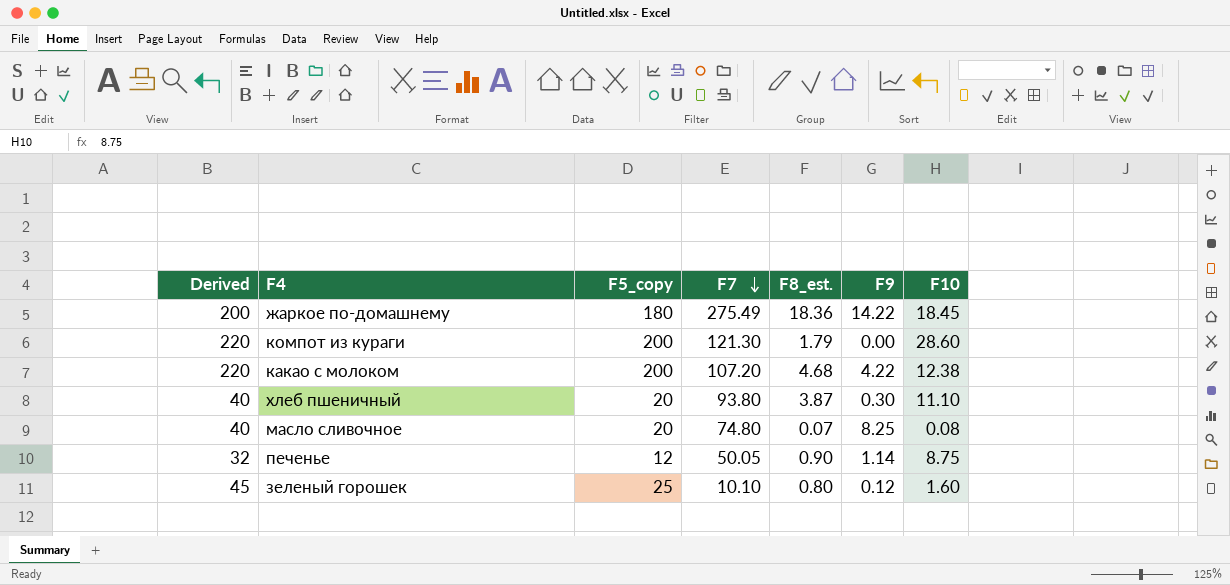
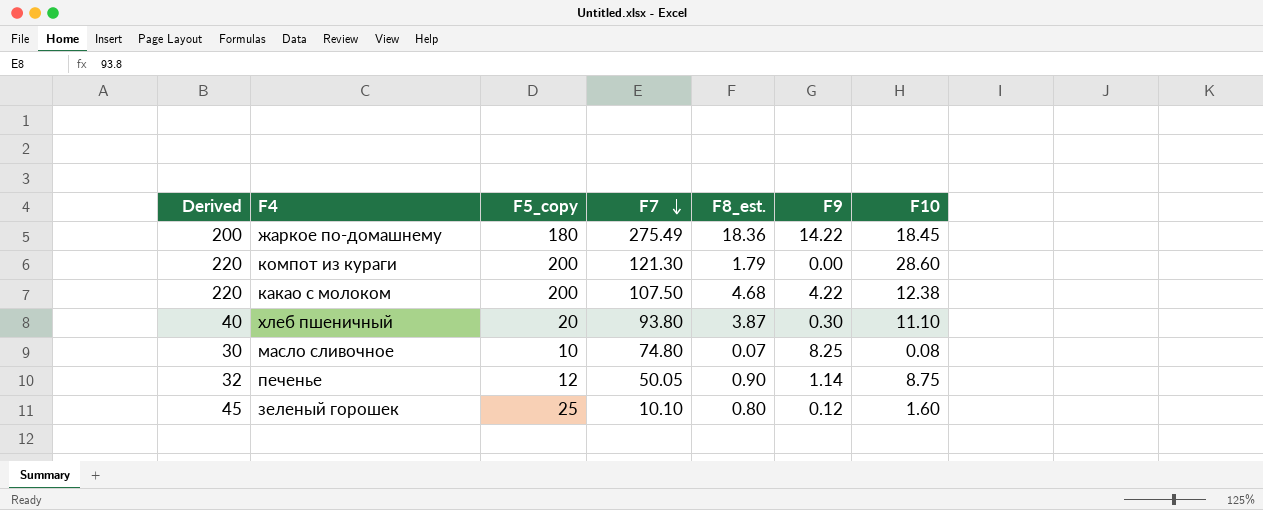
какао с молоком | F7: 107.20 -> 107.50
масло сливочное | Derived: 40 -> 30
масло сливочное | F5_copy: 20 -> 10

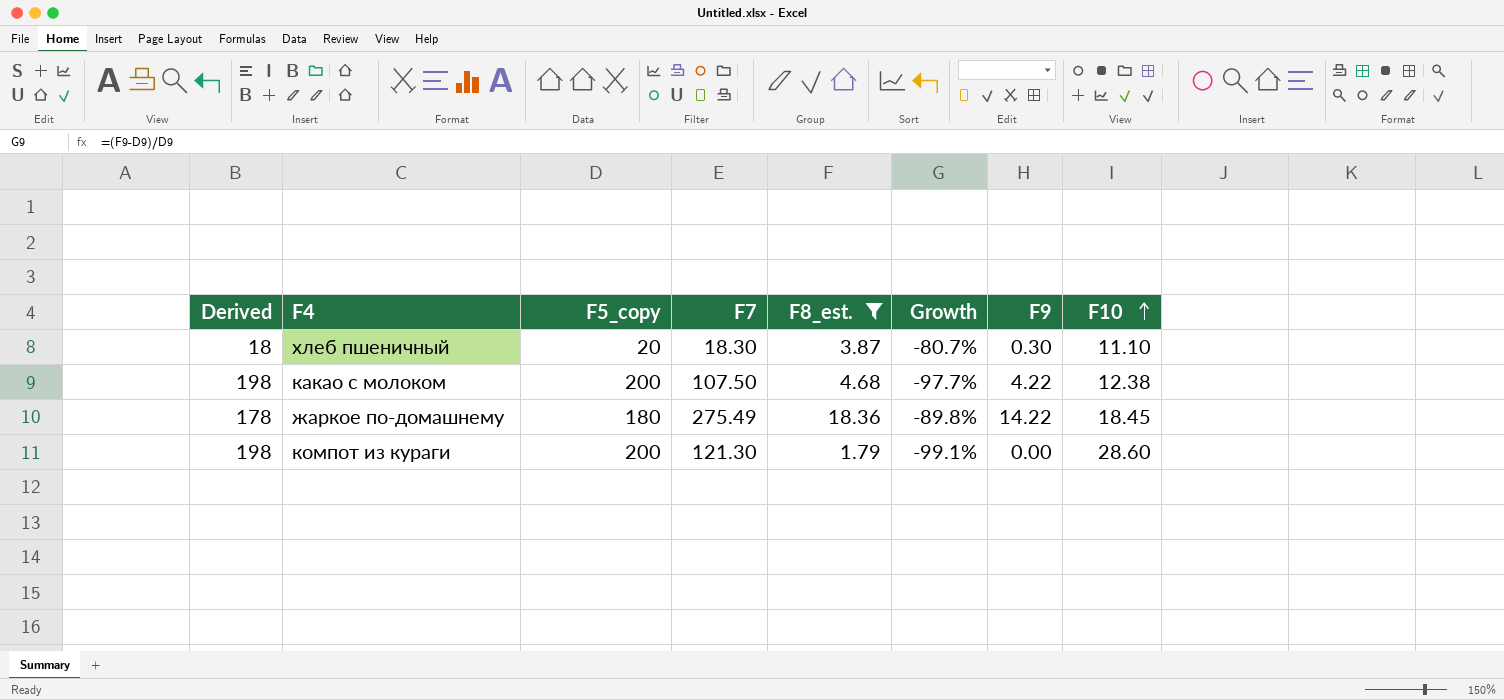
filter: none -> F8_est. >= 1.79
row order: F7 descending -> F10 ascending
column Derived | formula: [F5_copy] + 20 -> [F5_copy] - 2
column Growth | formula: none -> ([F8_est.] - [F5_copy]) / [F5_copy]
хлеб пшеничный | F7: 93.80 -> 18.30

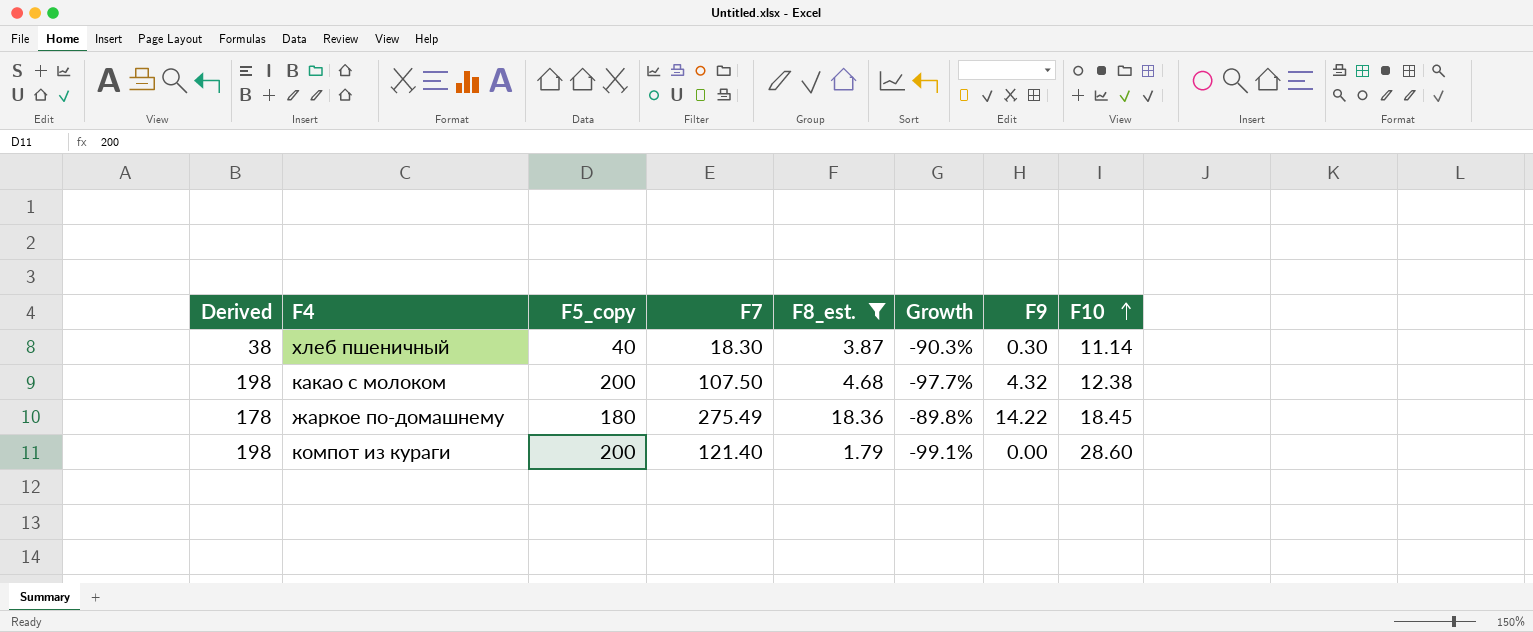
хлеб пшеничный | Derived: 18 -> 38
хлеб пшеничный | F5_copy: 20 -> 40
хлеб пшеничный | Growth: -80.7% -> -90.3%
хлеб пшеничный | F10: 11.10 -> 11.14
какао с молоком | F9: 4.22 -> 4.32
компот из кураги | F7: 121.30 -> 121.40

